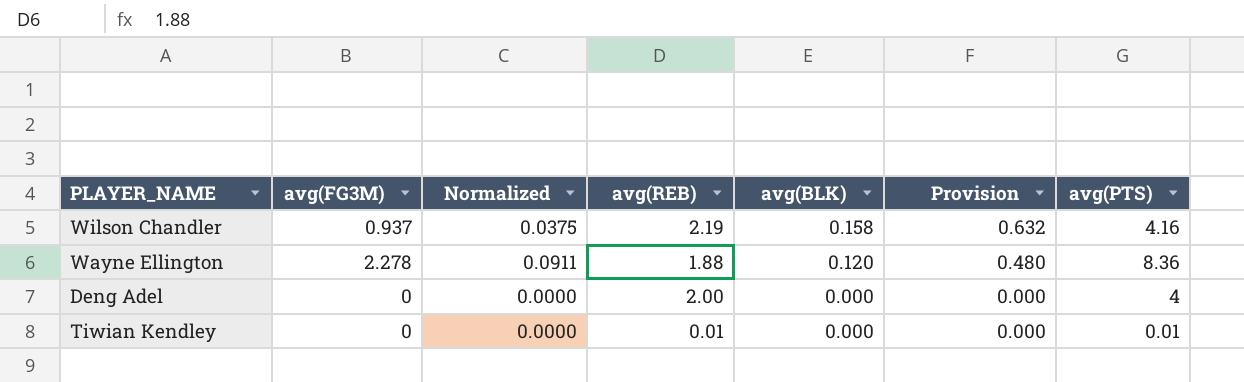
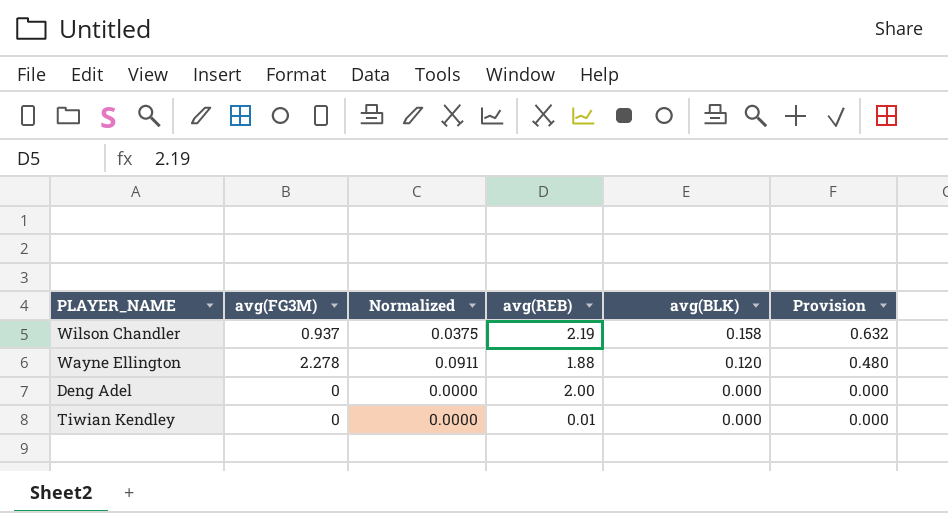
column avg(PTS) | position: 7 -> none

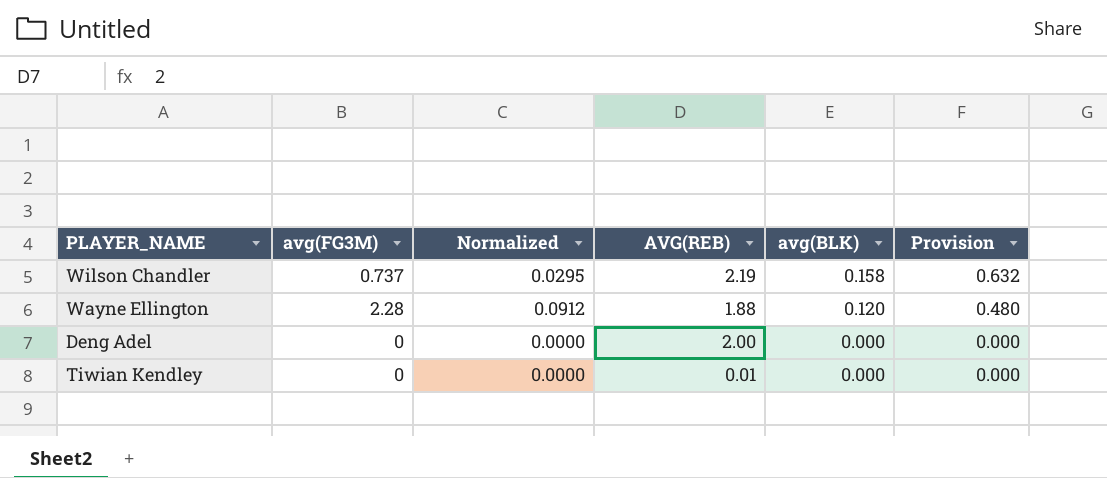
column name: avg(REB) -> AVG(REB)
Wilson Chandler | avg(FG3M): 0.937 -> 0.737
Wilson Chandler | Normalized: 0.0375 -> 0.0295
Wayne Ellington | avg(FG3M): 2.278 -> 2.28
Wayne Ellington | Normalized: 0.0911 -> 0.0912

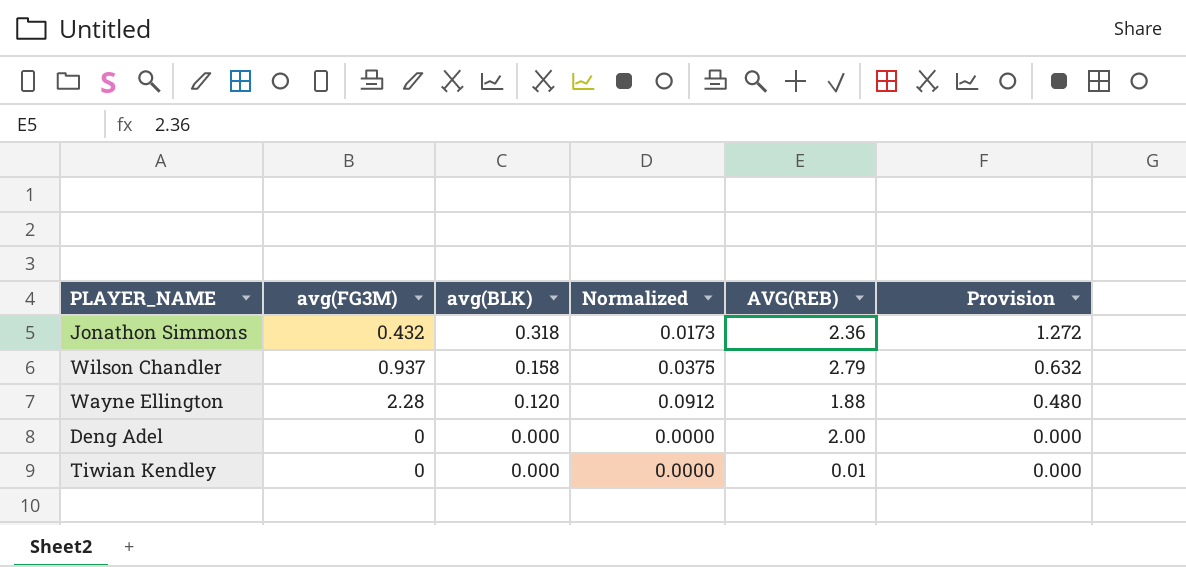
column avg(BLK) | position: 5 -> 3
row Jonathon Simmons: none -> 0.432 | 0.318 | 0.0173 | 2.36 | 1.272
Wilson Chandler | avg(FG3M): 0.737 -> 0.937
Wilson Chandler | Normalized: 0.0295 -> 0.0375
Wilson Chandler | AVG(REB): 2.19 -> 2.79

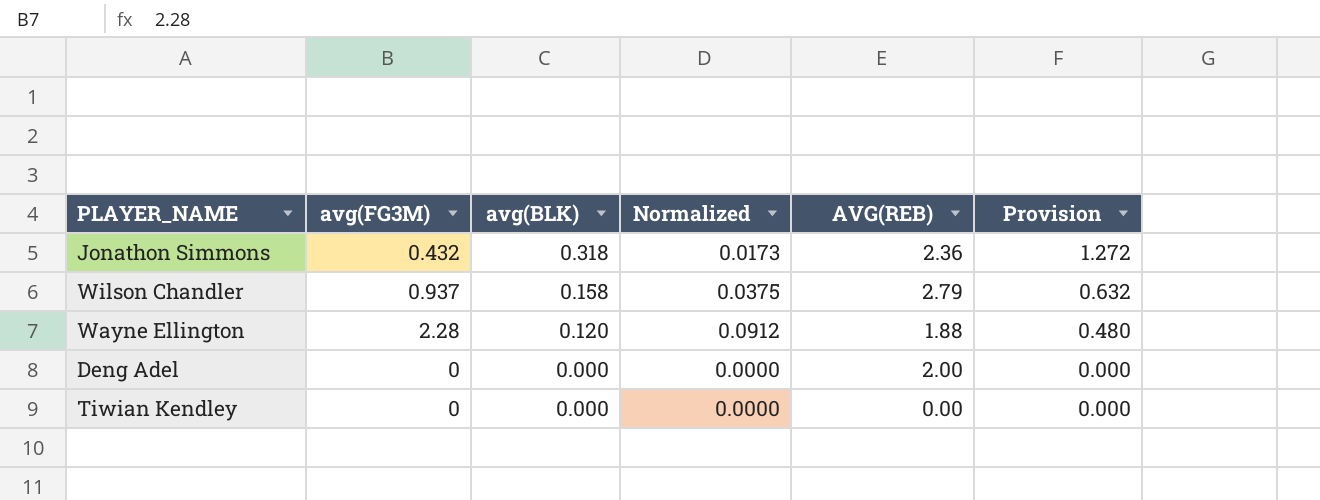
Tiwian Kendley | AVG(REB): 0.01 -> 0.00

